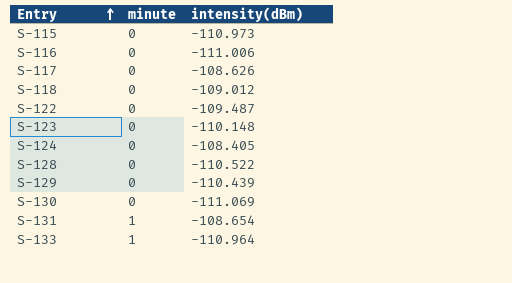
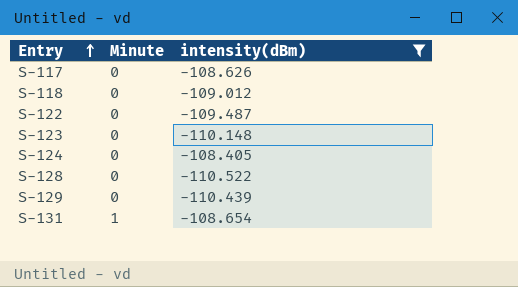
filter: none -> intensity(dBm) >= -110.522
column name: minute -> Minute

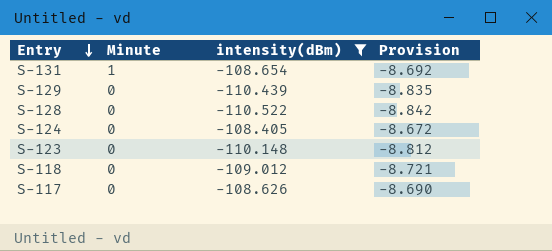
row order: Entry ascending -> Entry descending
column Provision | formula: none -> [intensity(dBm)] * 0.08
row S-122: 0 | -109.487 -> none

